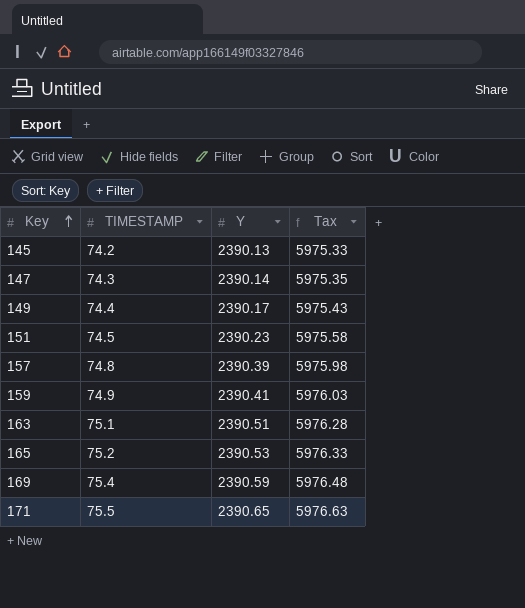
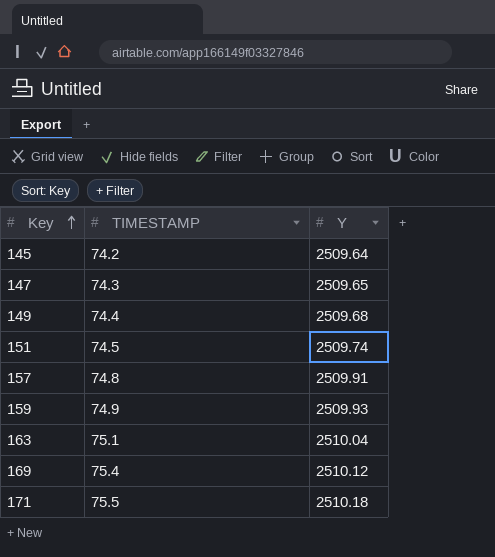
column Tax | formula: [Y] * 2.5 -> none
row 165: 75.2 | 2390.53 | 5976.33 -> none
145 | Y: 2390.13 -> 2509.64
147 | Y: 2390.14 -> 2509.65
149 | Y: 2390.17 -> 2509.68
151 | Y: 2390.23 -> 2509.74
157 | Y: 2390.39 -> 2509.91
159 | Y: 2390.41 -> 2509.93
163 | Y: 2390.51 -> 2510.04
169 | Y: 2390.59 -> 2510.12
171 | Y: 2390.65 -> 2510.18

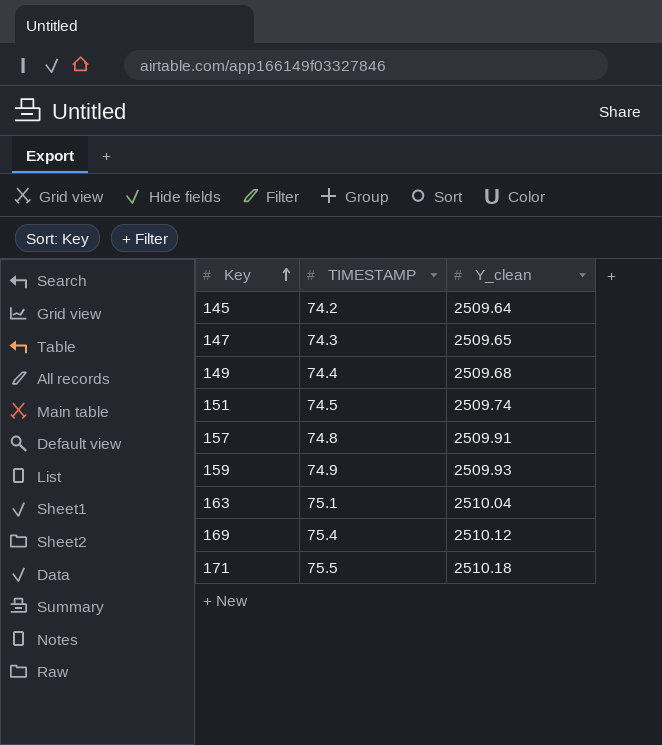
column name: Y -> Y_clean

